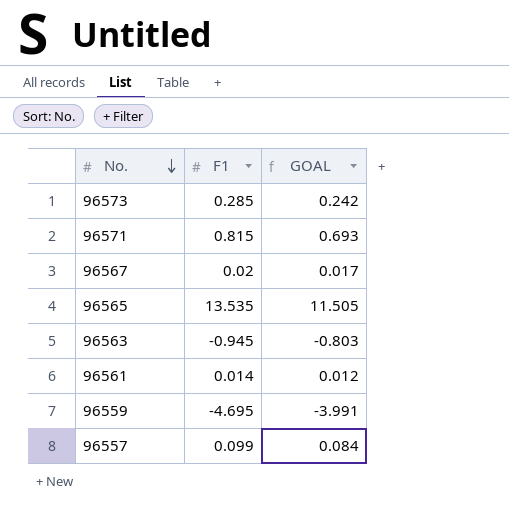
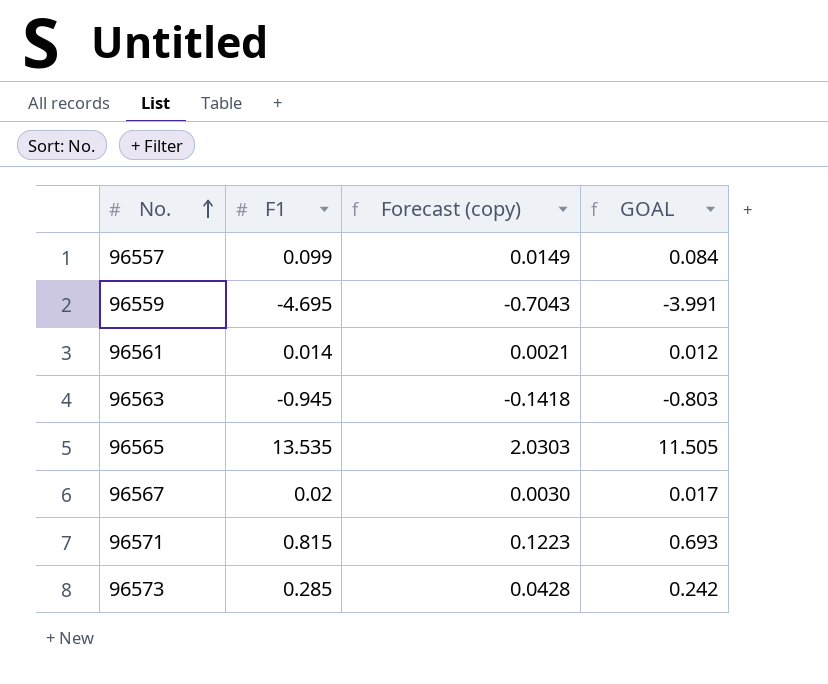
row order: No. descending -> No. ascending
column Forecast (copy) | formula: none -> [F1] * 0.15

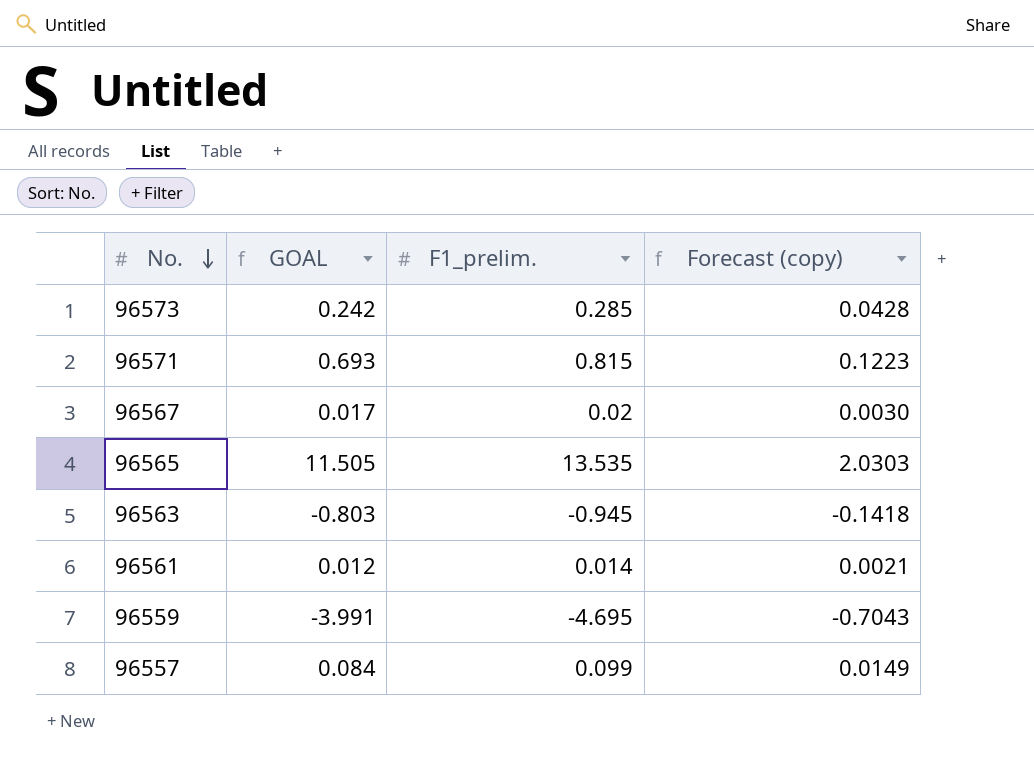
row order: No. ascending -> No. descending
column GOAL | position: 4 -> 2
column name: F1 -> F1_prelim.

